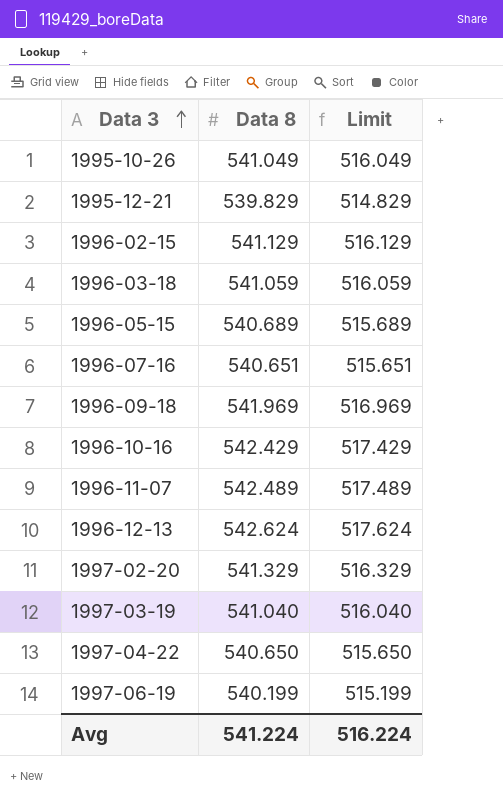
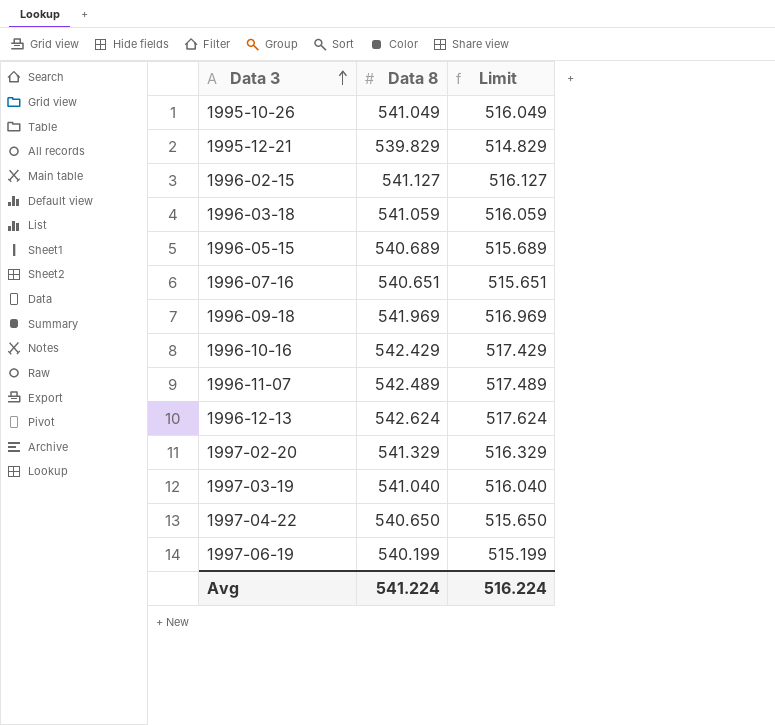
1996-02-15 | Data 8: 541.129 -> 541.127
1996-02-15 | Limit: 516.129 -> 516.127

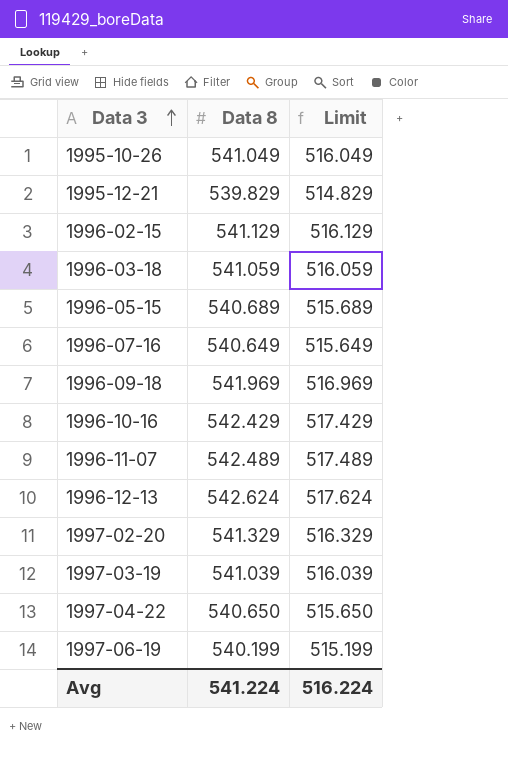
1996-02-15 | Data 8: 541.127 -> 541.129
1996-02-15 | Limit: 516.127 -> 516.129
1996-07-16 | Data 8: 540.651 -> 540.649
1996-07-16 | Limit: 515.651 -> 515.649
1997-03-19 | Data 8: 541.040 -> 541.039
1997-03-19 | Limit: 516.040 -> 516.039

